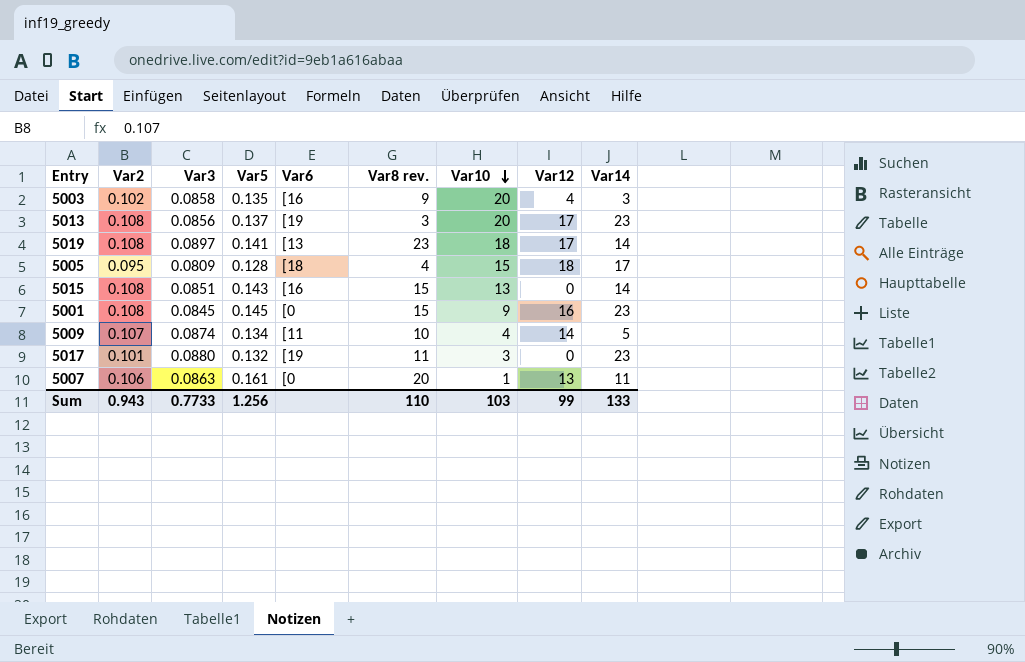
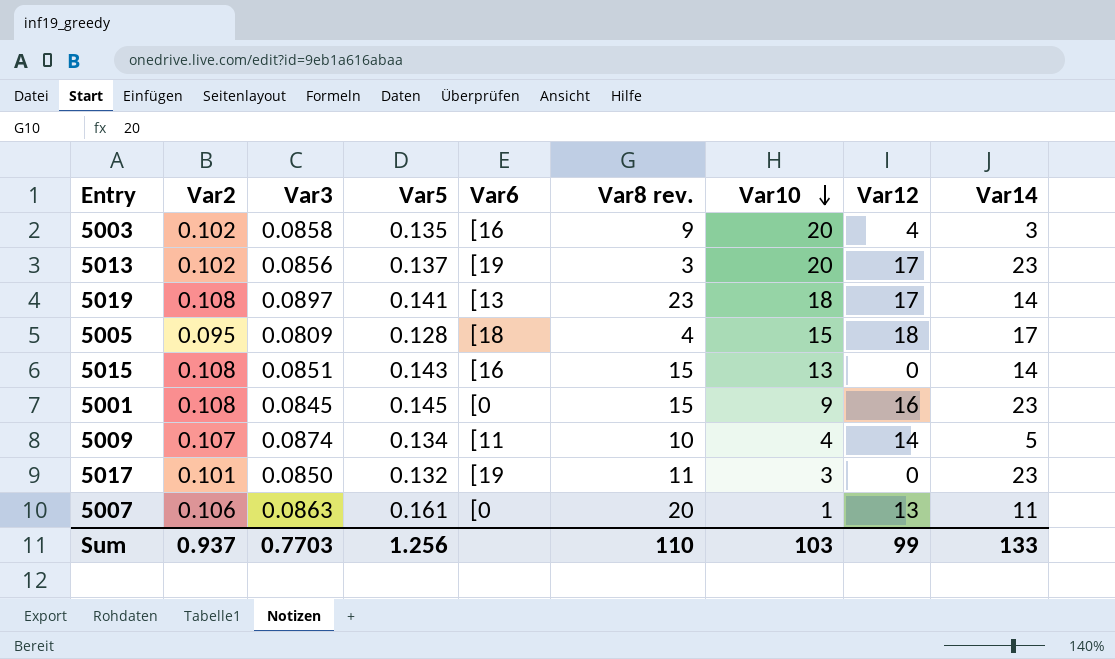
5013 | Var2: 0.108 -> 0.102
5017 | Var3: 0.0880 -> 0.0850
Sum | Var2: 0.943 -> 0.937
Sum | Var3: 0.7733 -> 0.7703

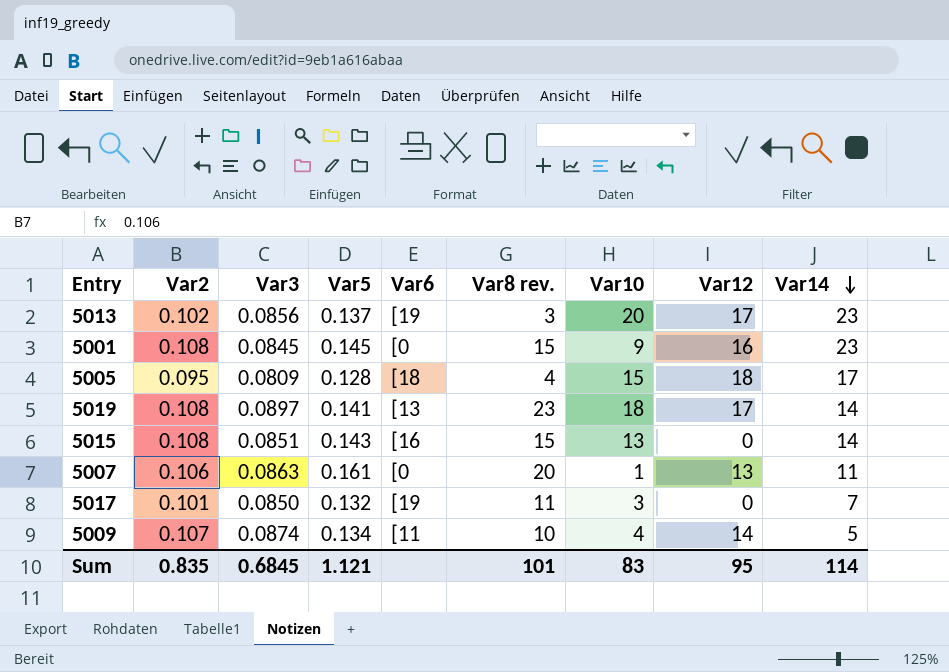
row order: Var10 descending -> Var14 descending
row 5003: 0.102 | 0.0858 | 0.135 | [16 | 9 | 20 | 4 | 3 -> none
5017 | Var14: 23 -> 7
Sum | Var2: 0.937 -> 0.835
Sum | Var3: 0.7703 -> 0.6845
Sum | Var5: 1.256 -> 1.121
Sum | Var8 rev.: 110 -> 101
Sum | Var10: 103 -> 83
Sum | Var12: 99 -> 95
Sum | Var14: 133 -> 114

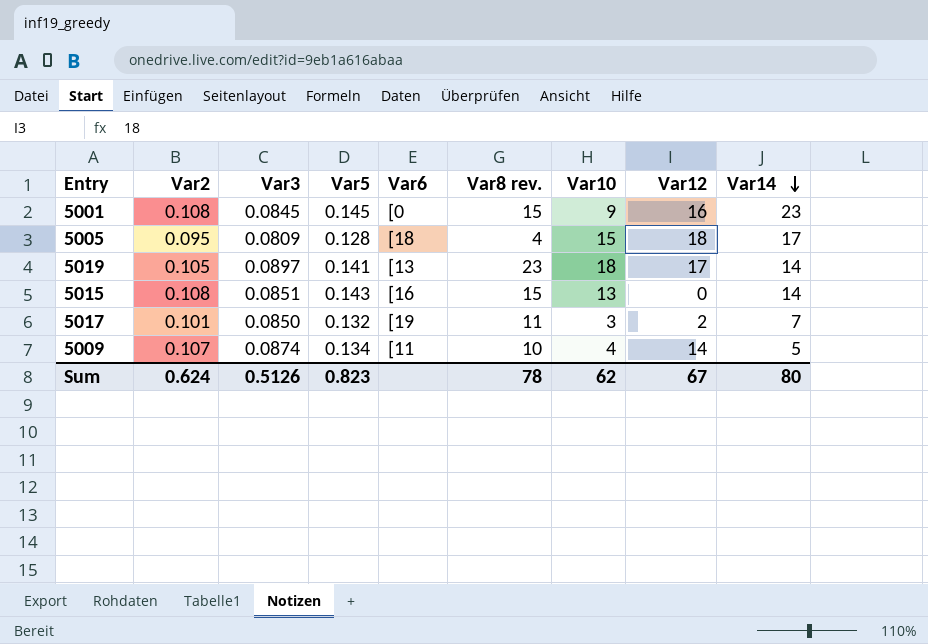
row 5013: 0.102 | 0.0856 | 0.137 | [19 | 3 | 20 | 17 | 23 -> none
row 5007: 0.106 | 0.0863 | 0.161 | [0 | 20 | 1 | 13 | 11 -> none
5019 | Var2: 0.108 -> 0.105
5017 | Var12: 0 -> 2
Sum | Var2: 0.835 -> 0.624
Sum | Var3: 0.6845 -> 0.5126
Sum | Var5: 1.121 -> 0.823
Sum | Var8 rev.: 101 -> 78
Sum | Var10: 83 -> 62
Sum | Var12: 95 -> 67
Sum | Var14: 114 -> 80

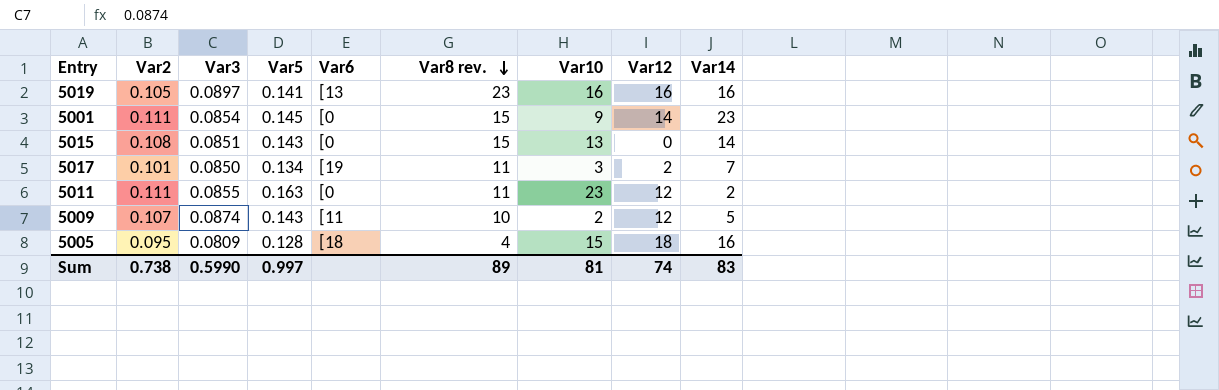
row order: Var14 descending -> Var8 rev. descending
5019 | Var10: 18 -> 16
5019 | Var12: 17 -> 16
5019 | Var14: 14 -> 16
5001 | Var2: 0.108 -> 0.111
5001 | Var3: 0.0845 -> 0.0854
5001 | Var12: 16 -> 14
5015 | Var6: [16 -> [0
5017 | Var5: 0.132 -> 0.134
row 5011: none -> 0.111 | 0.0855 | 0.163 | [0 | 11 | 23 | 12 | 2
5009 | Var5: 0.134 -> 0.143
5009 | Var10: 4 -> 2
5009 | Var12: 14 -> 12
5005 | Var14: 17 -> 16
Sum | Var2: 0.624 -> 0.738
Sum | Var3: 0.5126 -> 0.5990
Sum | Var5: 0.823 -> 0.997
Sum | Var8 rev.: 78 -> 89
Sum | Var10: 62 -> 81
Sum | Var12: 67 -> 74
Sum | Var14: 80 -> 83

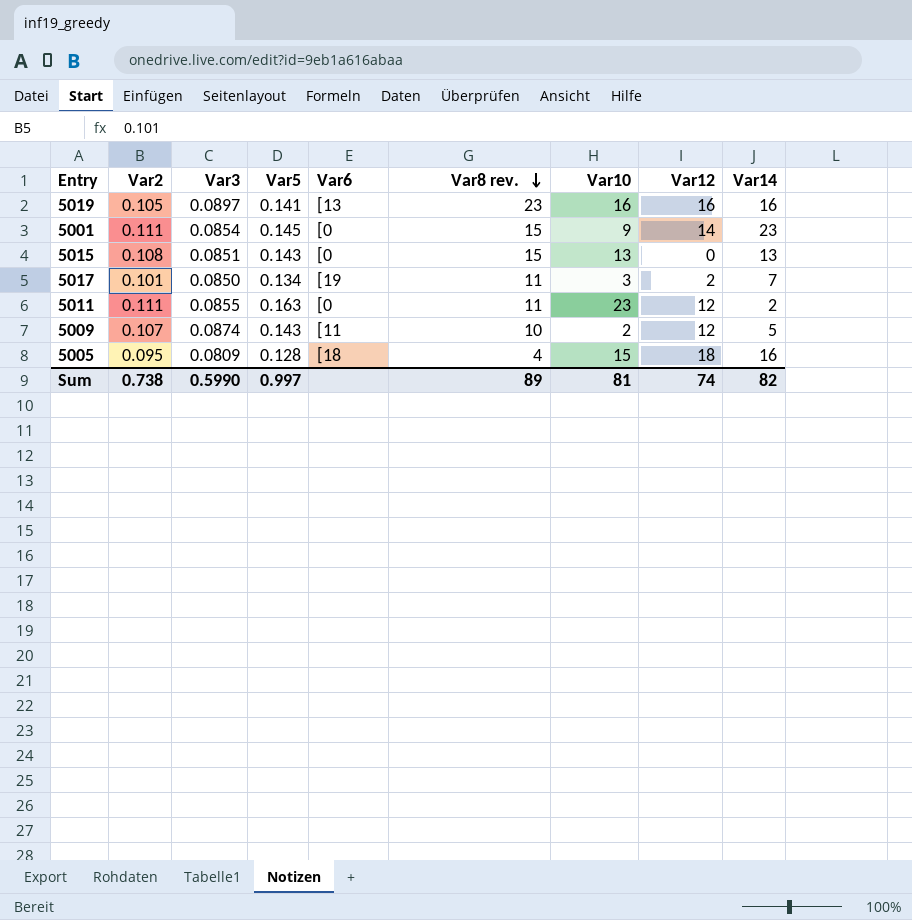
5015 | Var14: 14 -> 13
Sum | Var14: 83 -> 82

